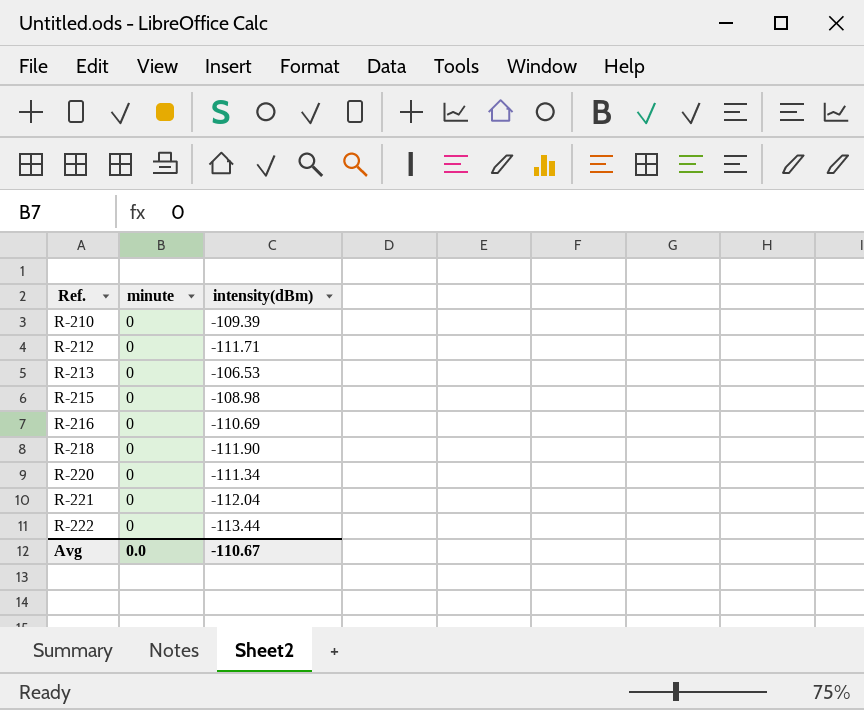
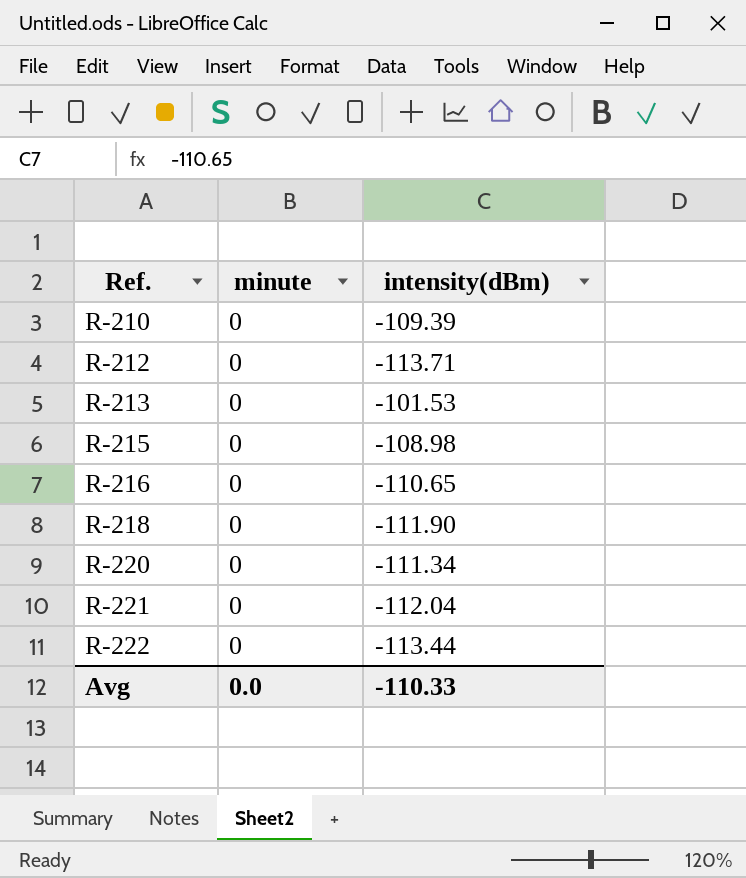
R-212 | intensity(dBm): -111.71 -> -113.71
R-213 | intensity(dBm): -106.53 -> -101.53
R-216 | intensity(dBm): -110.69 -> -110.65
Avg | intensity(dBm): -110.67 -> -110.33

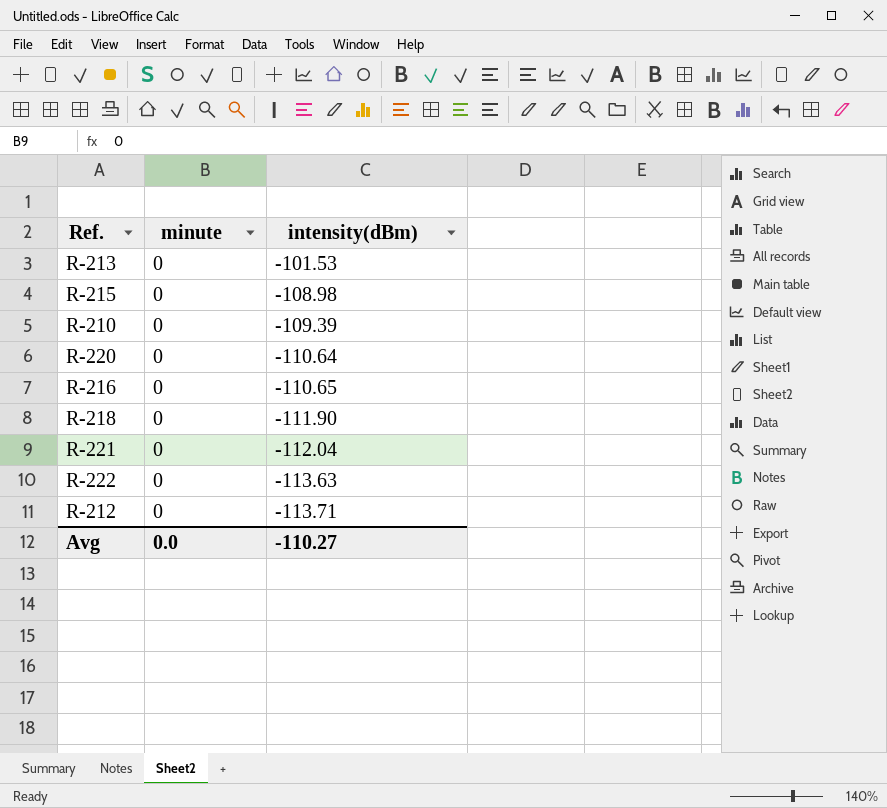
row order: Ref. ascending -> intensity(dBm) descending
R-220 | intensity(dBm): -111.34 -> -110.64
R-222 | intensity(dBm): -113.44 -> -113.63
Avg | intensity(dBm): -110.33 -> -110.27

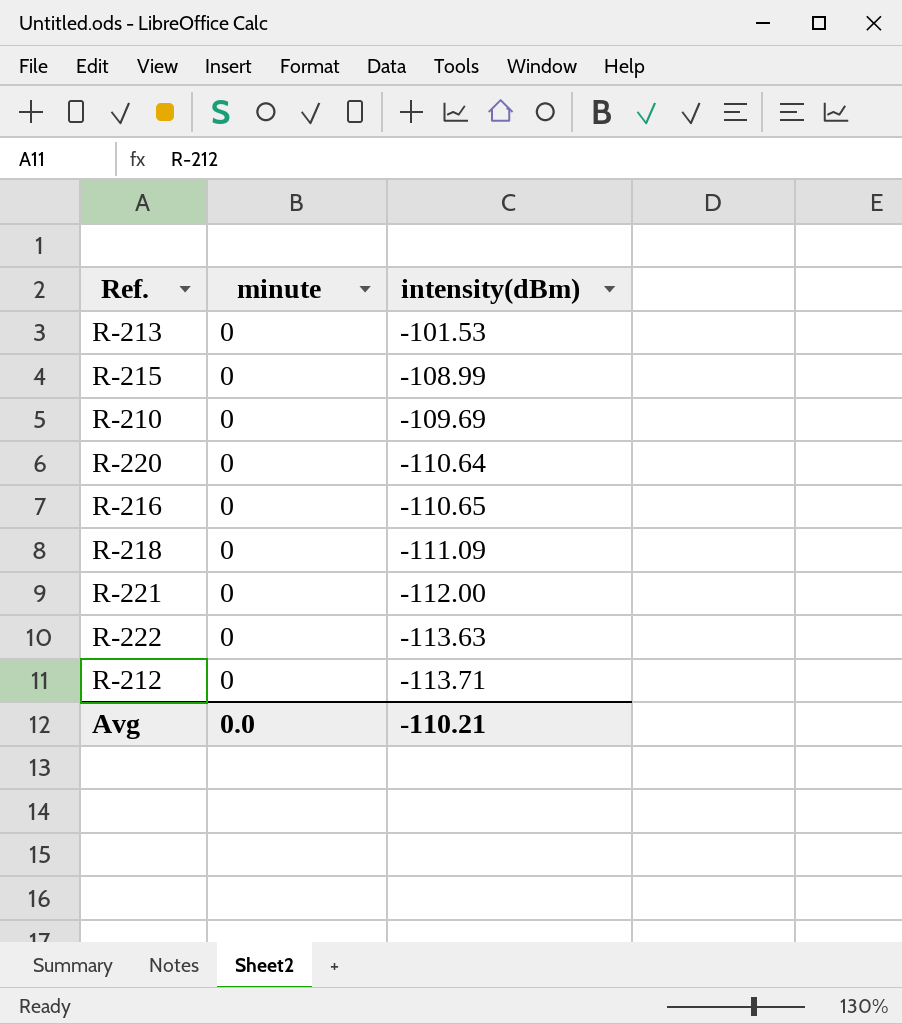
R-215 | intensity(dBm): -108.98 -> -108.99
R-210 | intensity(dBm): -109.39 -> -109.69
R-218 | intensity(dBm): -111.90 -> -111.09
R-221 | intensity(dBm): -112.04 -> -112.00
Avg | intensity(dBm): -110.27 -> -110.21

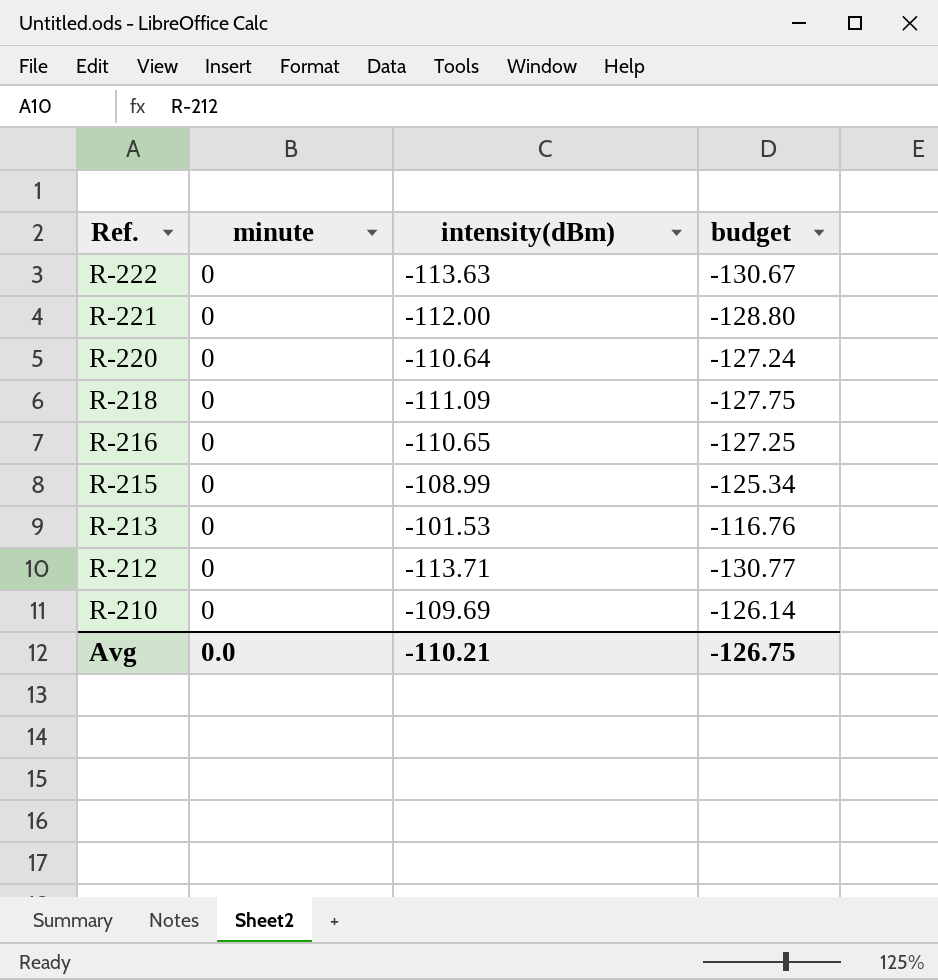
row order: intensity(dBm) descending -> Ref. descending
column budget | formula: none -> [intensity(dBm)] * 1.15

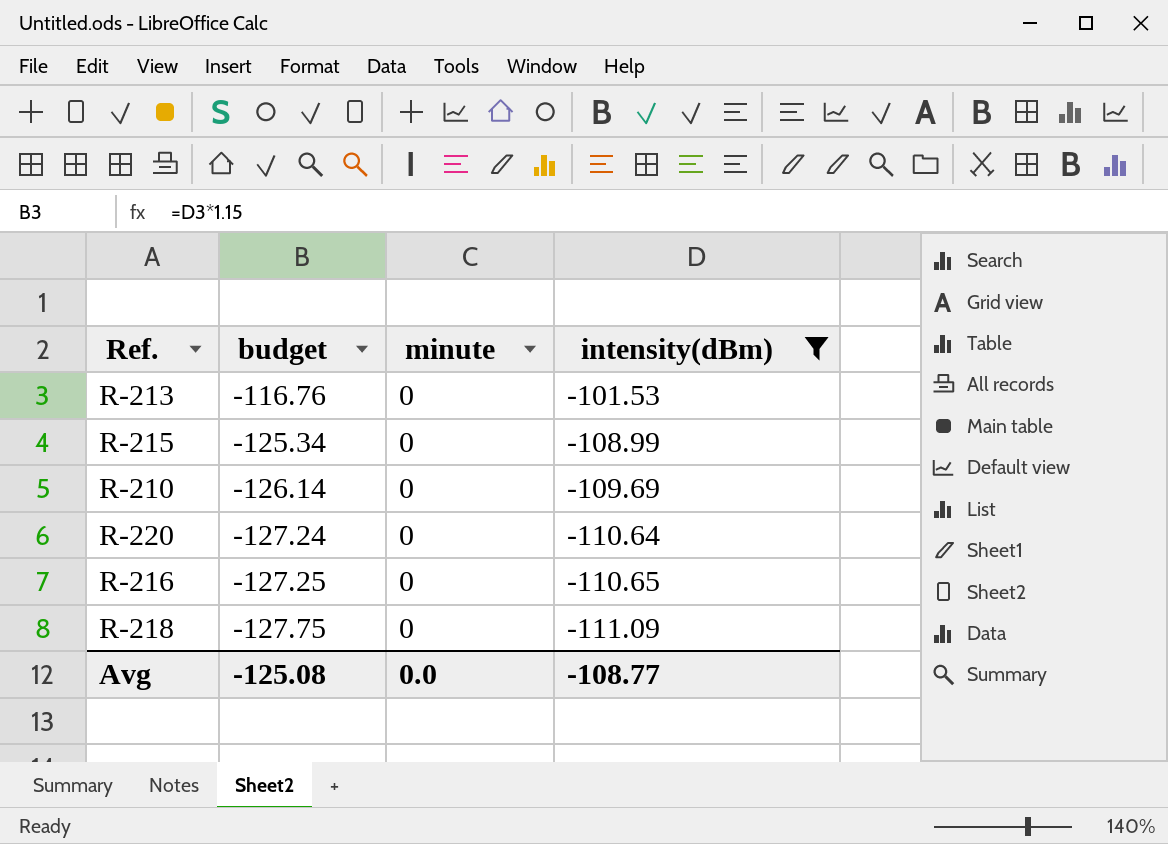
filter: none -> intensity(dBm) >= -111.09
row order: Ref. descending -> budget descending
column budget | position: 4 -> 2
Avg | budget: -126.75 -> -125.08
Avg | intensity(dBm): -110.21 -> -108.77

